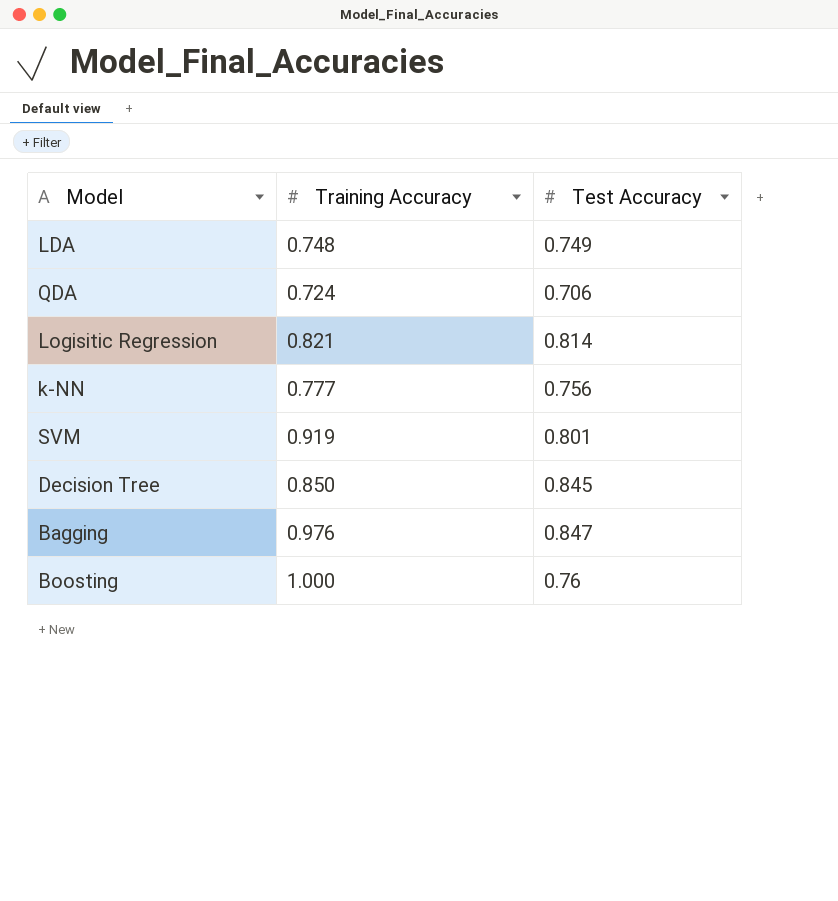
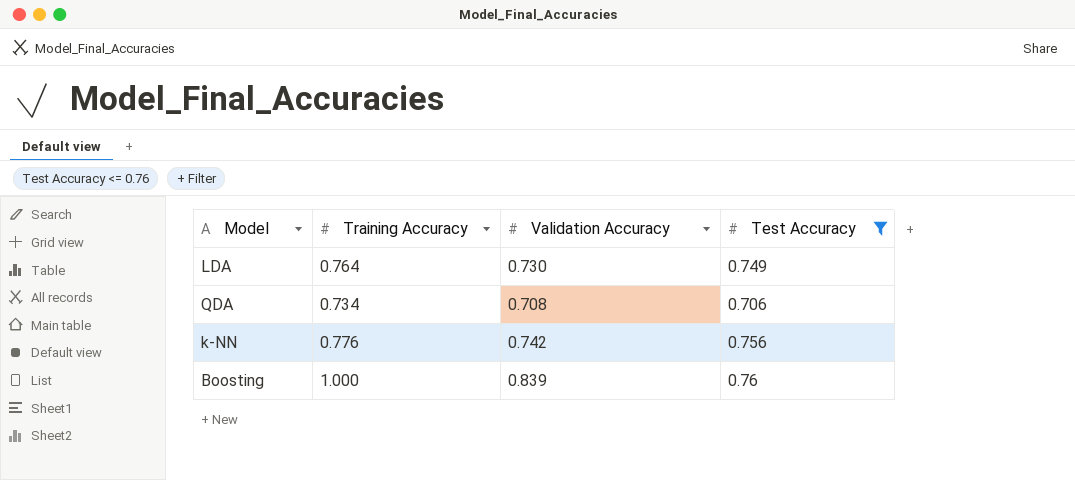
filter: none -> Test Accuracy <= 0.76
column Validation Accuracy | position: none -> 3
LDA | Training Accuracy: 0.748 -> 0.764
QDA | Training Accuracy: 0.724 -> 0.734
k-NN | Training Accuracy: 0.777 -> 0.776

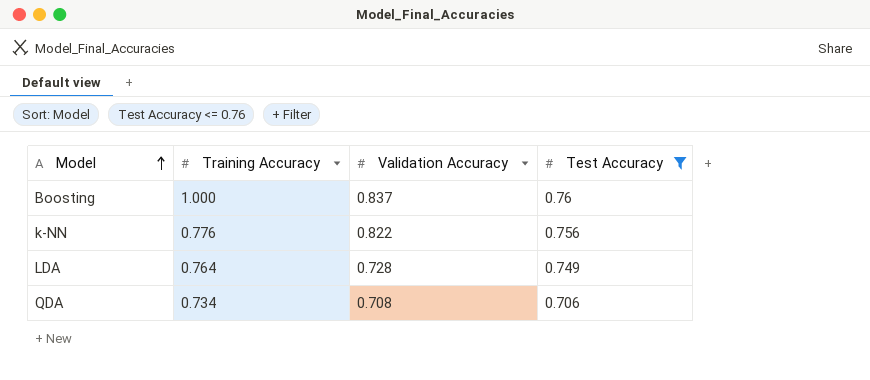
row order: none -> Model ascending
Boosting | Validation Accuracy: 0.839 -> 0.837
k-NN | Validation Accuracy: 0.742 -> 0.822
LDA | Validation Accuracy: 0.730 -> 0.728

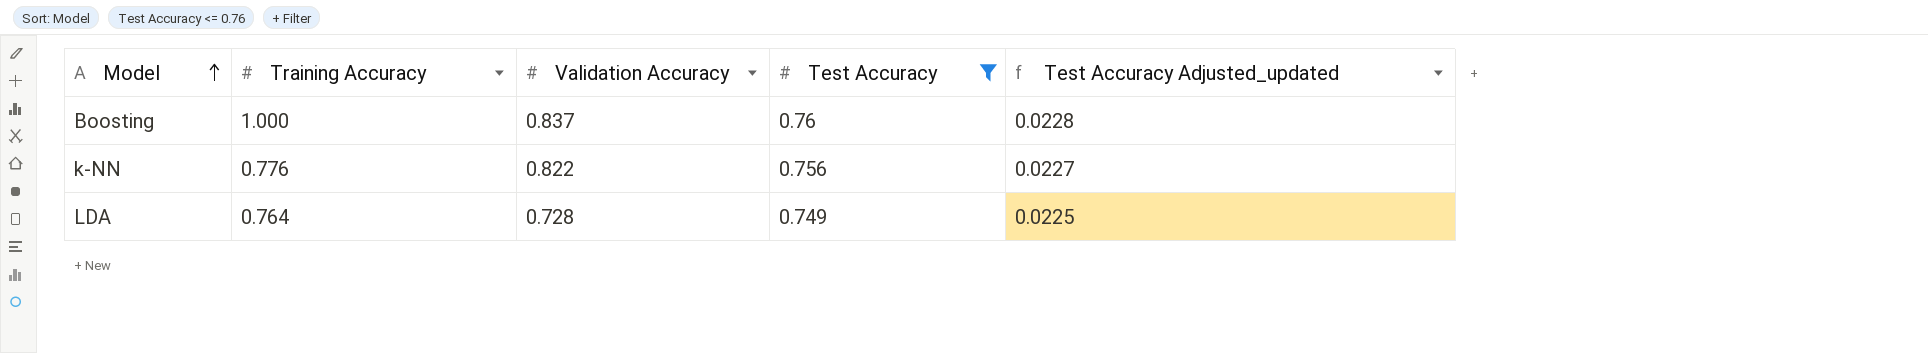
column Test Accuracy Adjusted_updated | formula: none -> [Test Accuracy] * 0.03
row QDA: 0.734 | 0.708 | 0.706 -> none

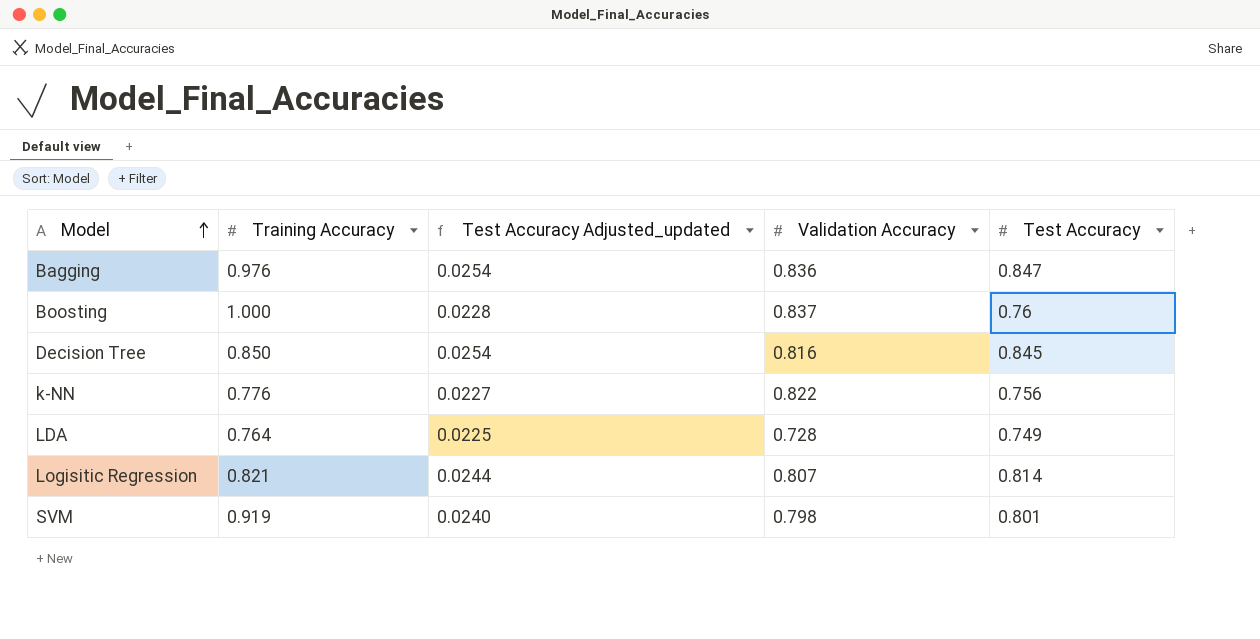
filter: Test Accuracy <= 0.76 -> none
column Test Accuracy Adjusted_updated | position: 5 -> 3

